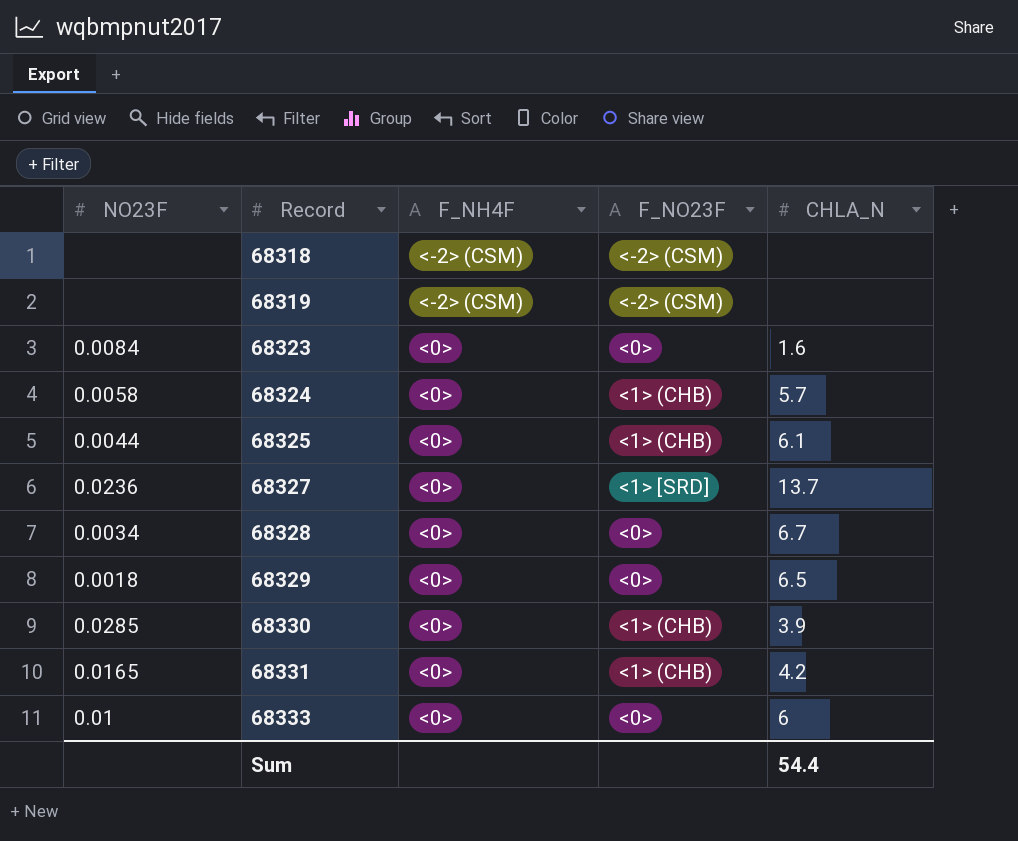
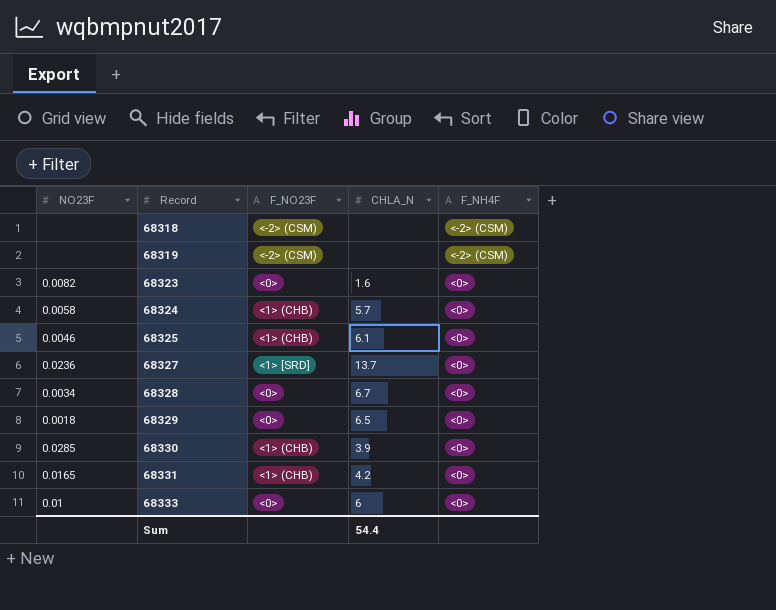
column F_NH4F | position: 3 -> 5
68323 | NO23F: 0.0084 -> 0.0082
68325 | NO23F: 0.0044 -> 0.0046

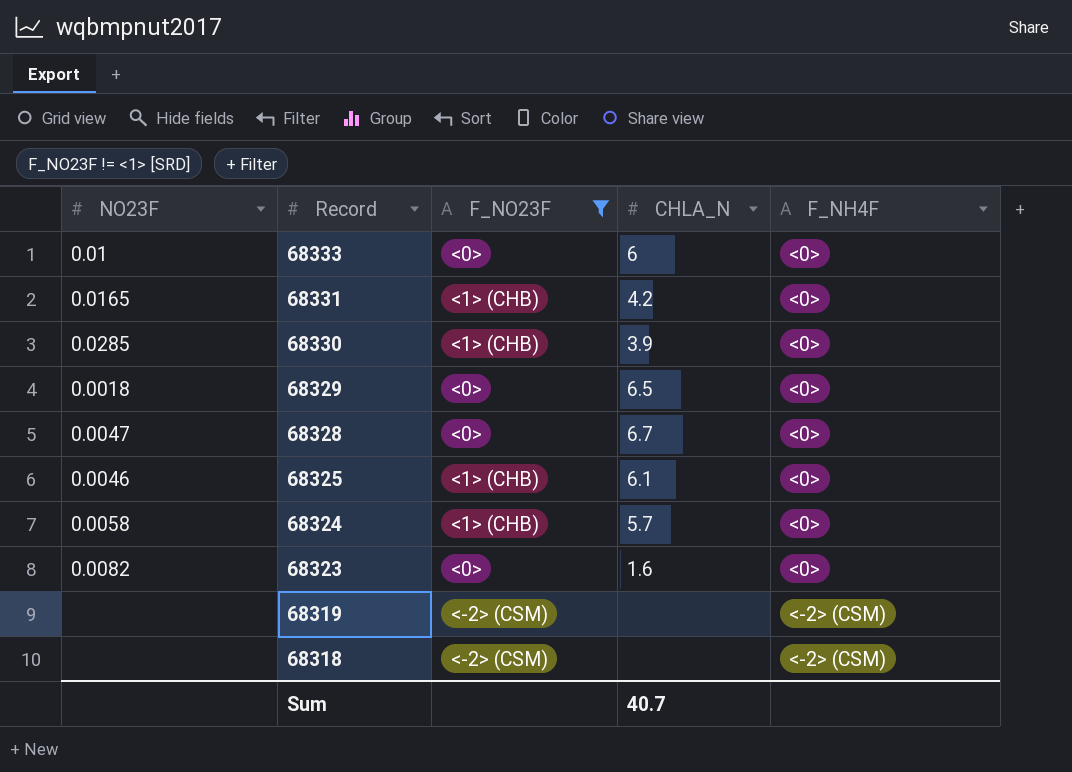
filter: none -> F_NO23F != <1> [SRD]
row order: Record ascending -> Record descending
68328 | NO23F: 0.0034 -> 0.0047
Sum | CHLA_N: 54.4 -> 40.7

